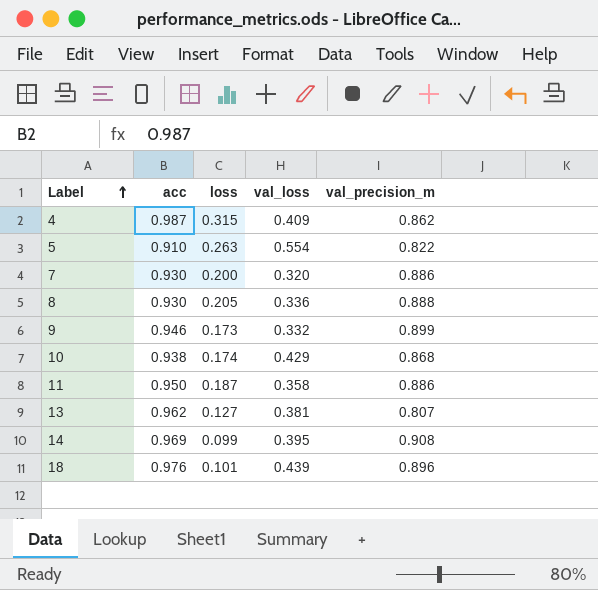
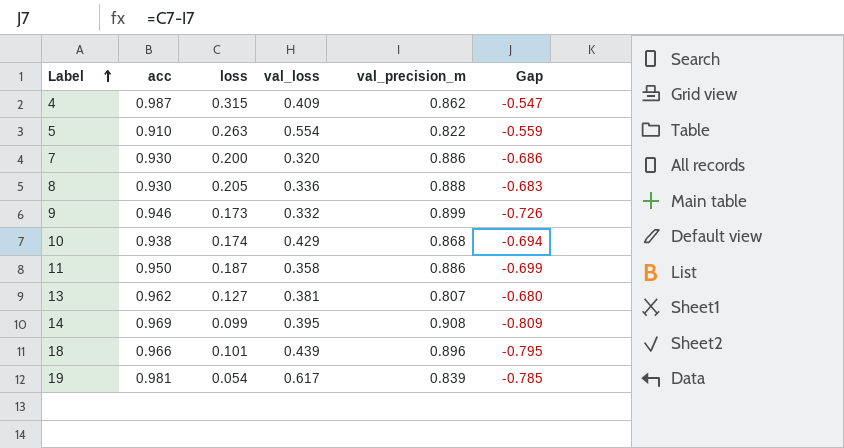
column Gap | formula: none -> [loss] - [val_precision_m]
18 | acc: 0.976 -> 0.966
row 19: none -> 0.981 | 0.054 | 0.617 | 0.839 | -0.785

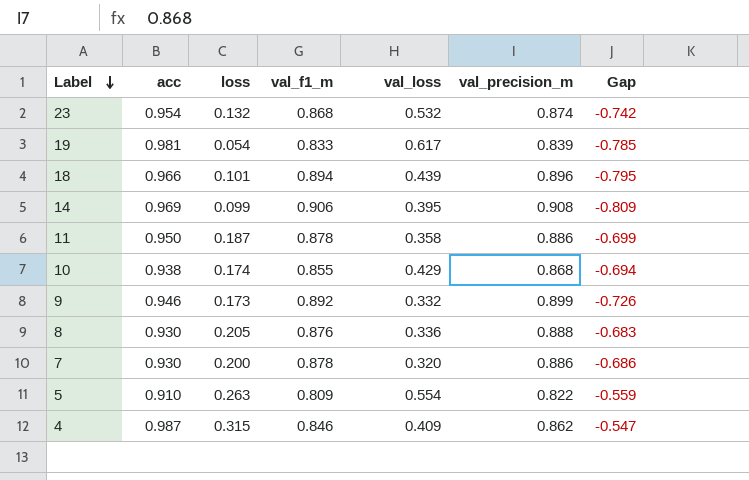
row order: Label ascending -> Label descending
column val_f1_m | position: none -> 4
row 13: 0.962 | 0.127 | 0.381 | 0.807 | -0.680 -> none
row 23: none -> 0.954 | 0.132 | 0.868 | 0.532 | 0.874 | -0.742

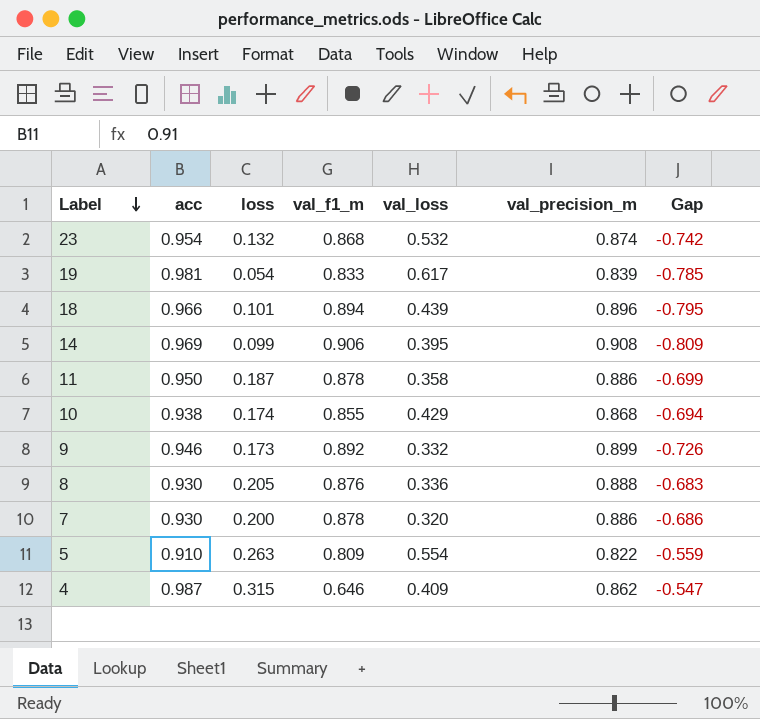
4 | val_f1_m: 0.846 -> 0.646

